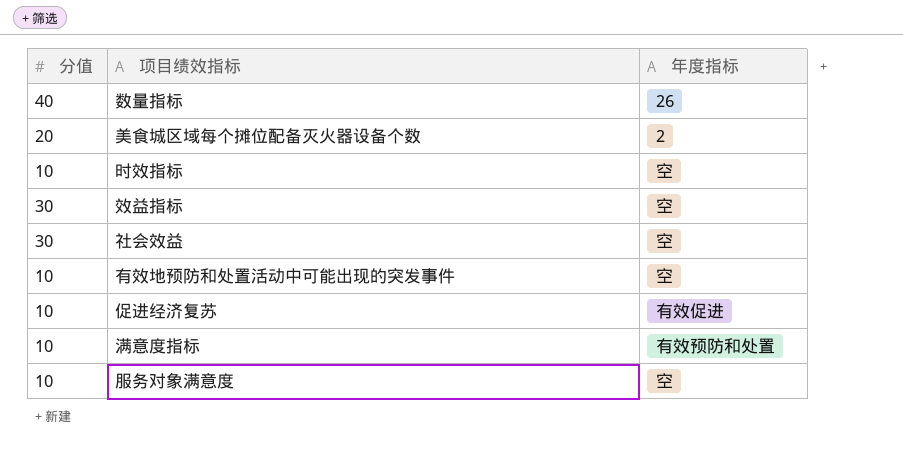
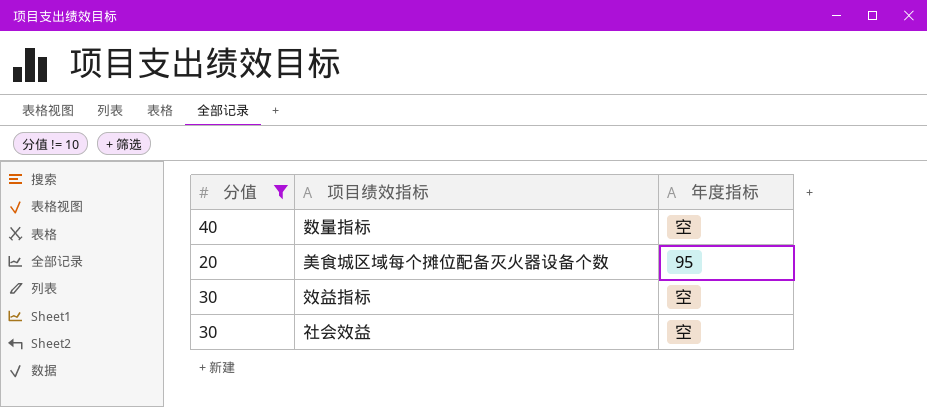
filter: none -> 分值 != 10
数量指标 | 年度指标: 26 -> 空
美食城区域每个摊位配备灭火器设备个数 | 年度指标: 2 -> 95

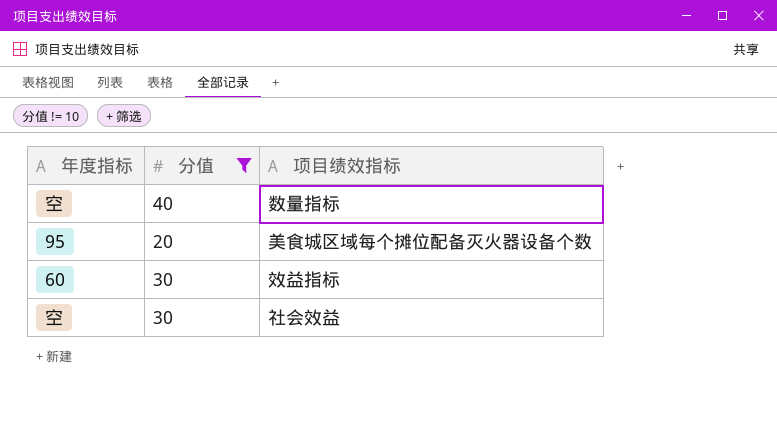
column 年度指标 | position: 3 -> 1
效益指标 | 年度指标: 空 -> 60

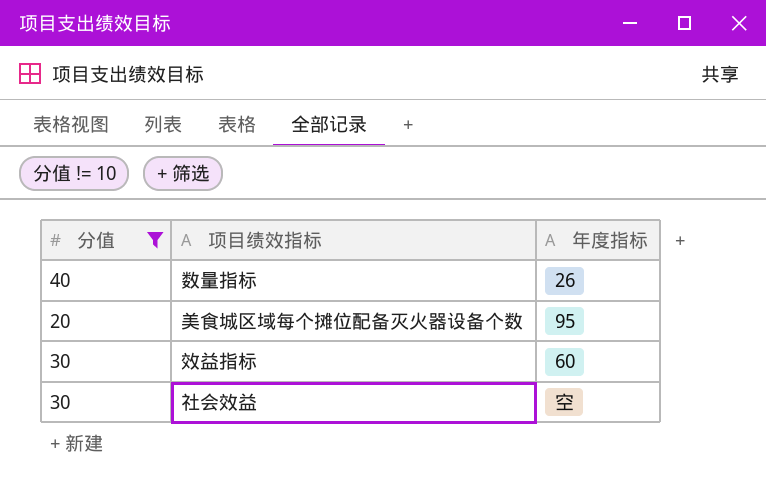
column 年度指标 | position: 1 -> 3
数量指标 | 年度指标: 空 -> 26

